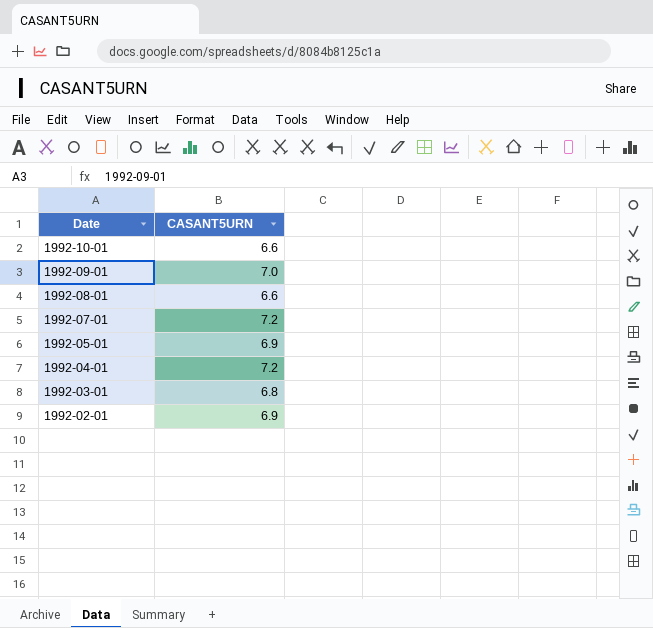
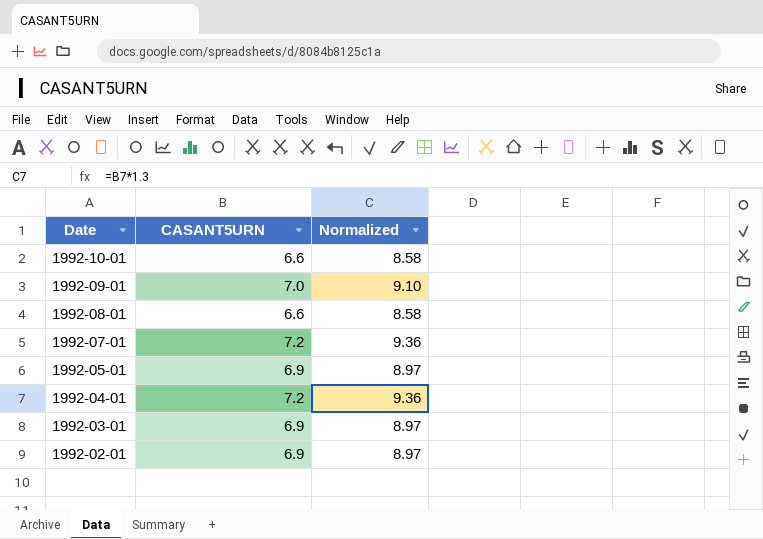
column Normalized | formula: none -> [CASANT5URN] * 1.3
1992-03-01 | CASANT5URN: 6.8 -> 6.9

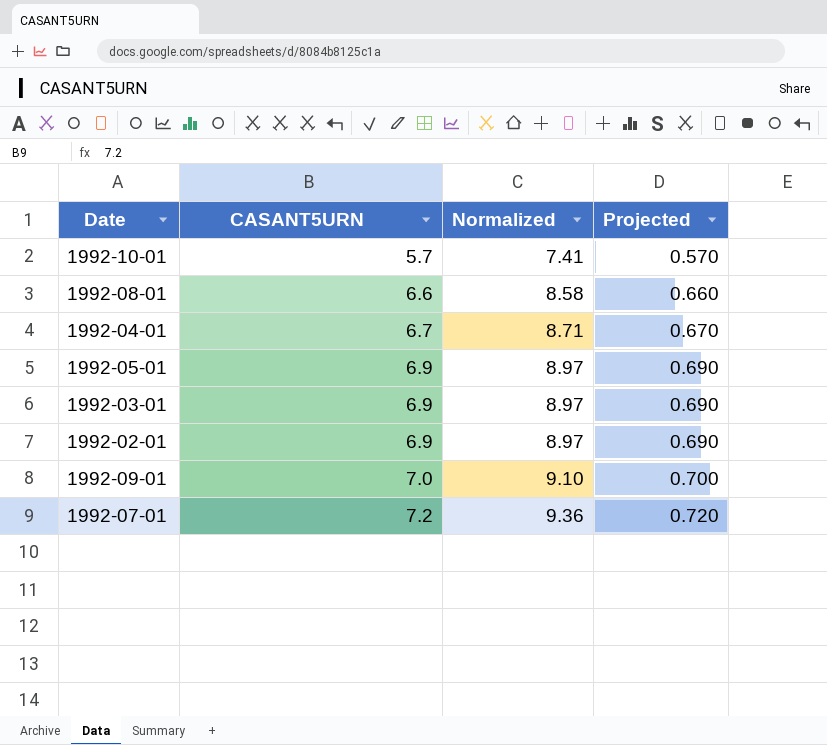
row order: Date descending -> CASANT5URN ascending
column Projected | formula: none -> [CASANT5URN] * 0.1
1992-10-01 | CASANT5URN: 6.6 -> 5.7
1992-10-01 | Normalized: 8.58 -> 7.41
1992-04-01 | CASANT5URN: 7.2 -> 6.7
1992-04-01 | Normalized: 9.36 -> 8.71

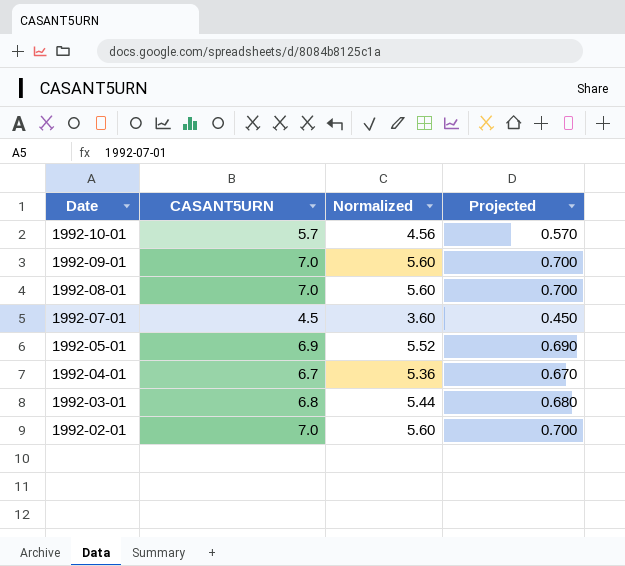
row order: CASANT5URN ascending -> Date descending
column Normalized | formula: [CASANT5URN] * 1.3 -> [CASANT5URN] * 0.8
1992-08-01 | CASANT5URN: 6.6 -> 7.0
1992-08-01 | Projected: 0.660 -> 0.700
1992-07-01 | CASANT5URN: 7.2 -> 4.5
1992-07-01 | Projected: 0.720 -> 0.450
1992-03-01 | CASANT5URN: 6.9 -> 6.8
1992-03-01 | Projected: 0.690 -> 0.680
1992-02-01 | CASANT5URN: 6.9 -> 7.0
1992-02-01 | Projected: 0.690 -> 0.700

